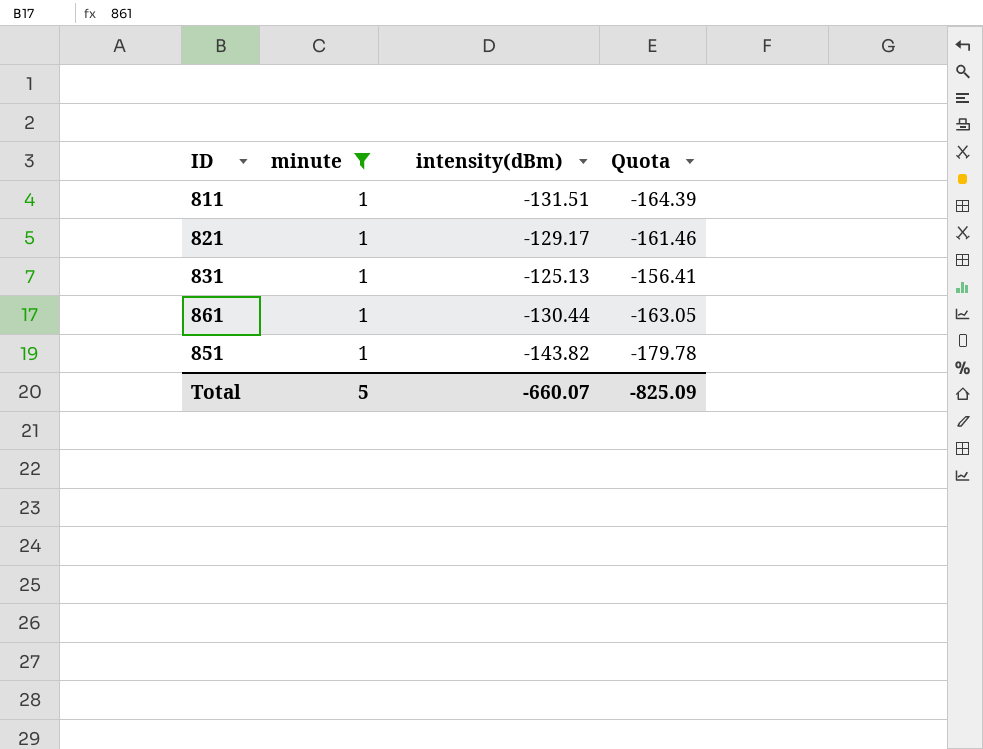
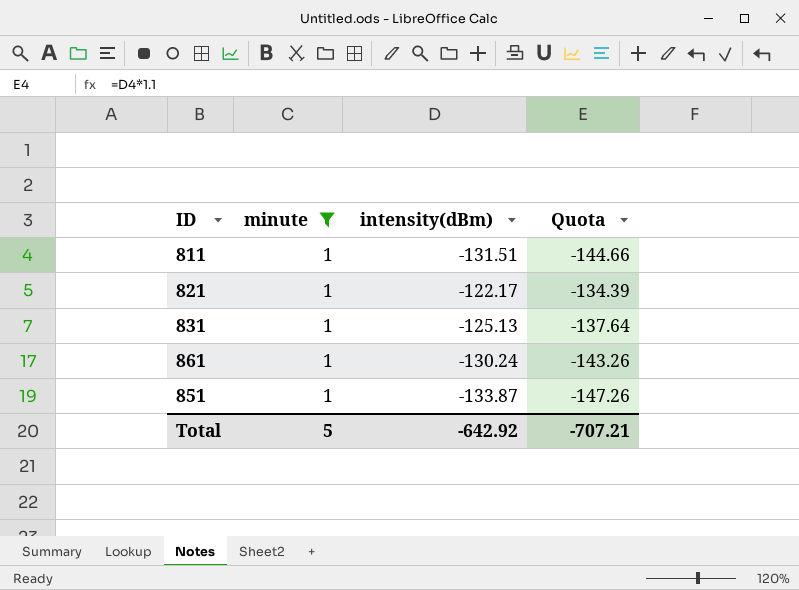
column Quota | formula: [intensity(dBm)] * 1.25 -> [intensity(dBm)] * 1.1
821 | intensity(dBm): -129.17 -> -122.17
861 | intensity(dBm): -130.44 -> -130.24
851 | intensity(dBm): -143.82 -> -133.87
Total | intensity(dBm): -660.07 -> -642.92
Total | Quota: -825.09 -> -707.21

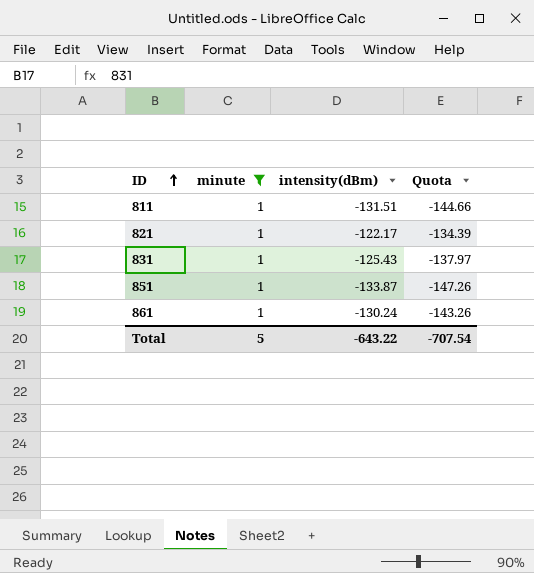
row order: none -> ID ascending
831 | intensity(dBm): -125.13 -> -125.43
831 | Quota: -137.64 -> -137.97
Total | intensity(dBm): -642.92 -> -643.22
Total | Quota: -707.21 -> -707.54

